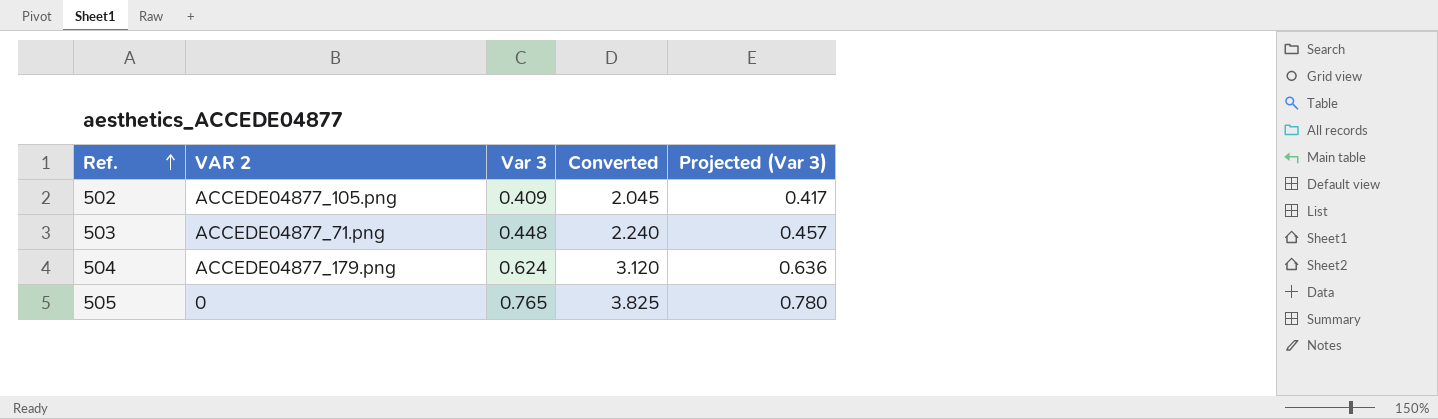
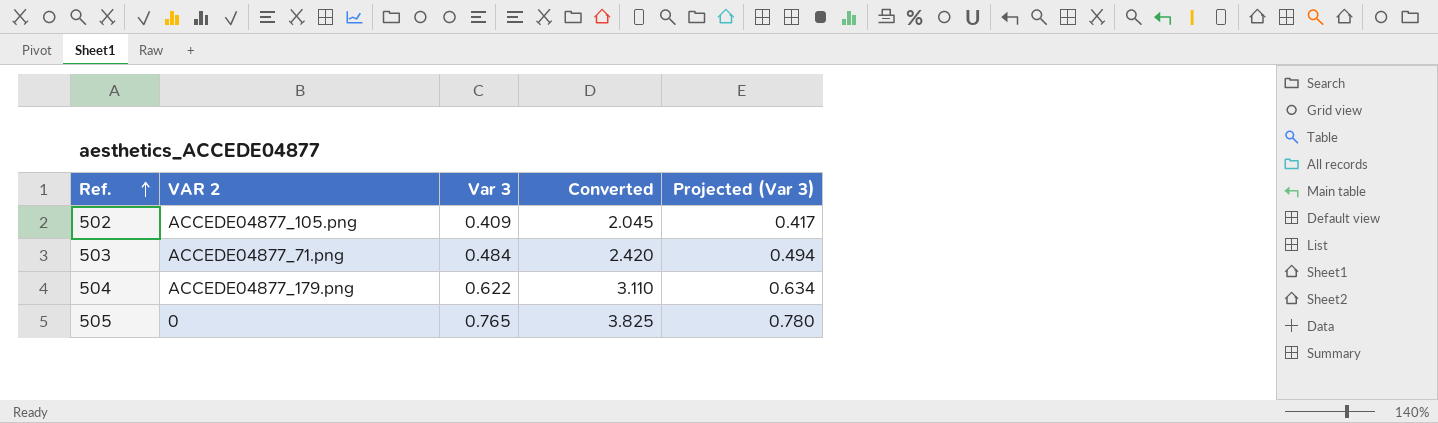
503 | Var 3: 0.448 -> 0.484
503 | Converted: 2.240 -> 2.420
503 | Projected (Var 3): 0.457 -> 0.494
504 | Var 3: 0.624 -> 0.622
504 | Converted: 3.120 -> 3.110
504 | Projected (Var 3): 0.636 -> 0.634

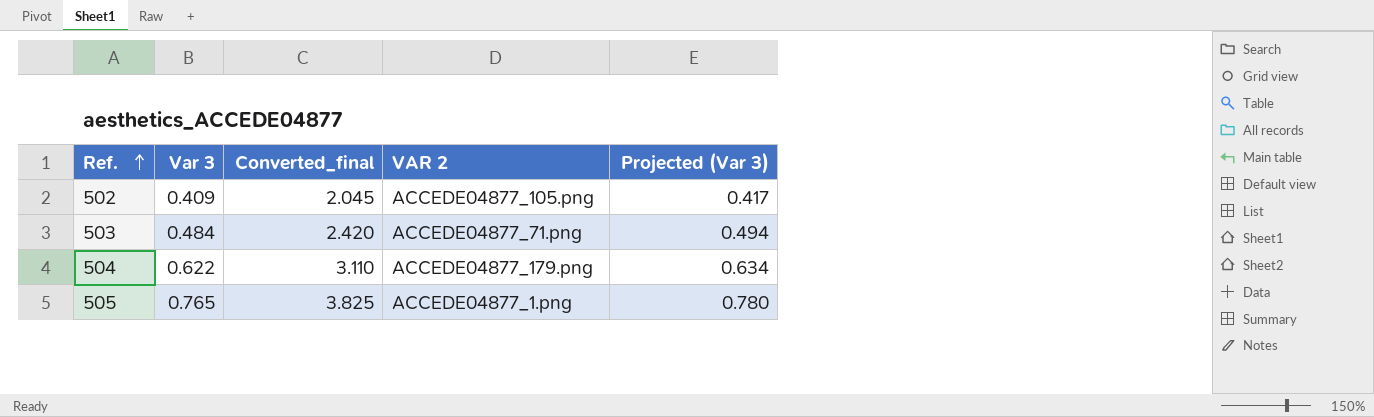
column name: Converted -> Converted_final
column VAR 2 | position: 2 -> 4
505 | VAR 2: 0 -> ACCEDE04877_1.png

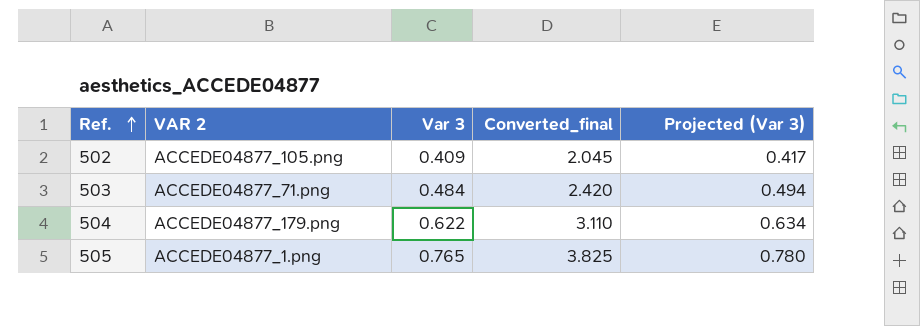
column VAR 2 | position: 4 -> 2

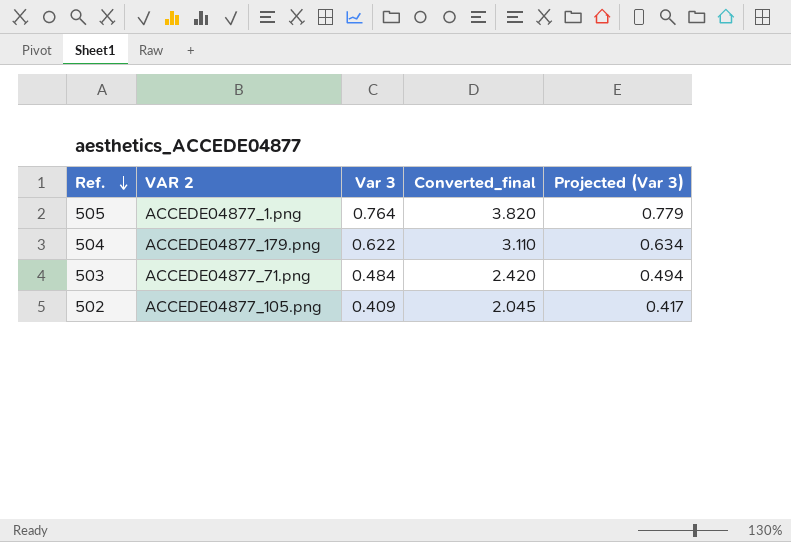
row order: Ref. ascending -> Ref. descending
505 | Var 3: 0.765 -> 0.764
505 | Converted_final: 3.825 -> 3.820
505 | Projected (Var 3): 0.780 -> 0.779

